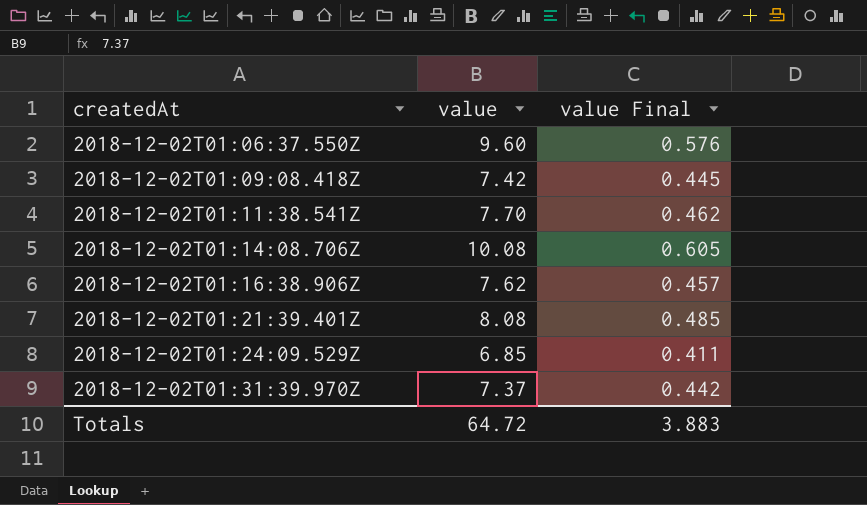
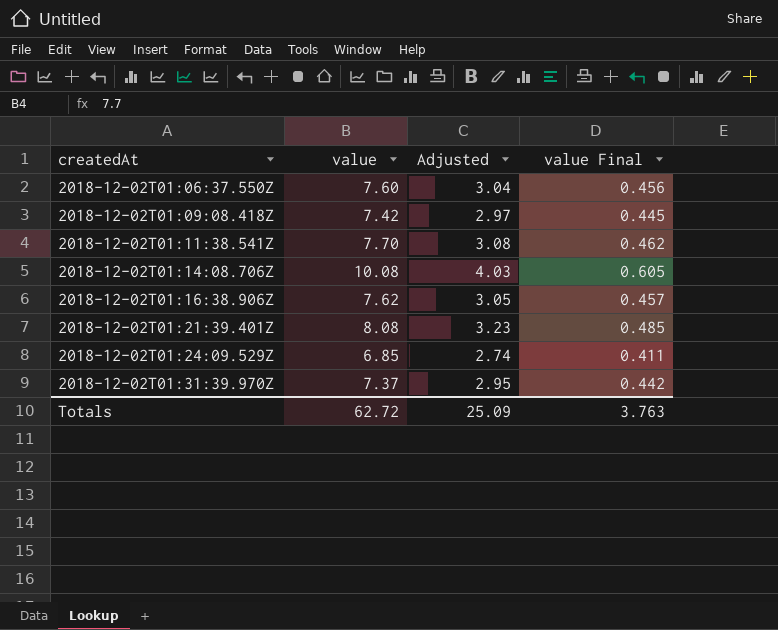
column Adjusted | formula: none -> [value] * 0.4
2018-12-02T01:06:37.550Z | value: 9.60 -> 7.60
2018-12-02T01:06:37.550Z | value Final: 0.576 -> 0.456
Totals | value: 64.72 -> 62.72
Totals | value Final: 3.883 -> 3.763

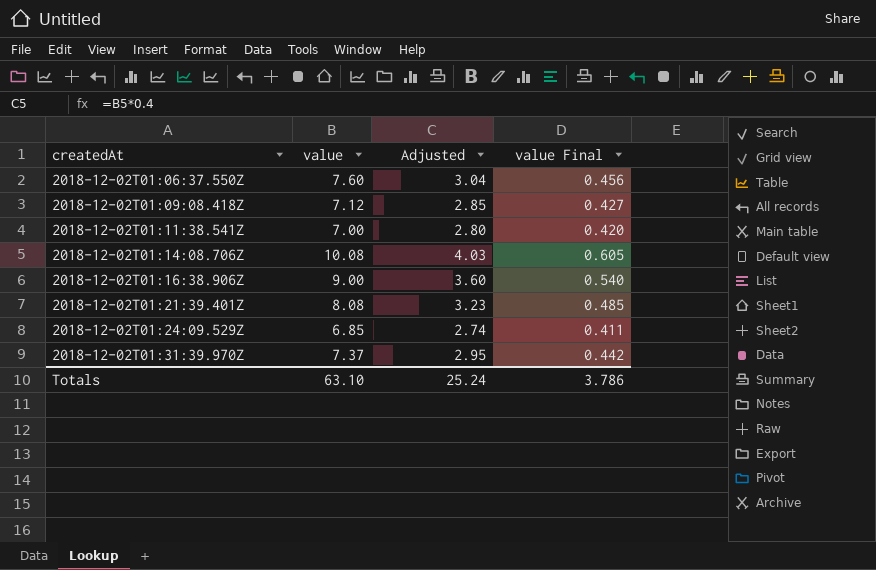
2018-12-02T01:09:08.418Z | value: 7.42 -> 7.12
2018-12-02T01:09:08.418Z | Adjusted: 2.97 -> 2.85
2018-12-02T01:09:08.418Z | value Final: 0.445 -> 0.427
2018-12-02T01:11:38.541Z | value: 7.70 -> 7.00
2018-12-02T01:11:38.541Z | Adjusted: 3.08 -> 2.80
2018-12-02T01:11:38.541Z | value Final: 0.462 -> 0.420
2018-12-02T01:16:38.906Z | value: 7.62 -> 9.00
2018-12-02T01:16:38.906Z | Adjusted: 3.05 -> 3.60
2018-12-02T01:16:38.906Z | value Final: 0.457 -> 0.540
Totals | value: 62.72 -> 63.10
Totals | Adjusted: 25.09 -> 25.24
Totals | value Final: 3.763 -> 3.786

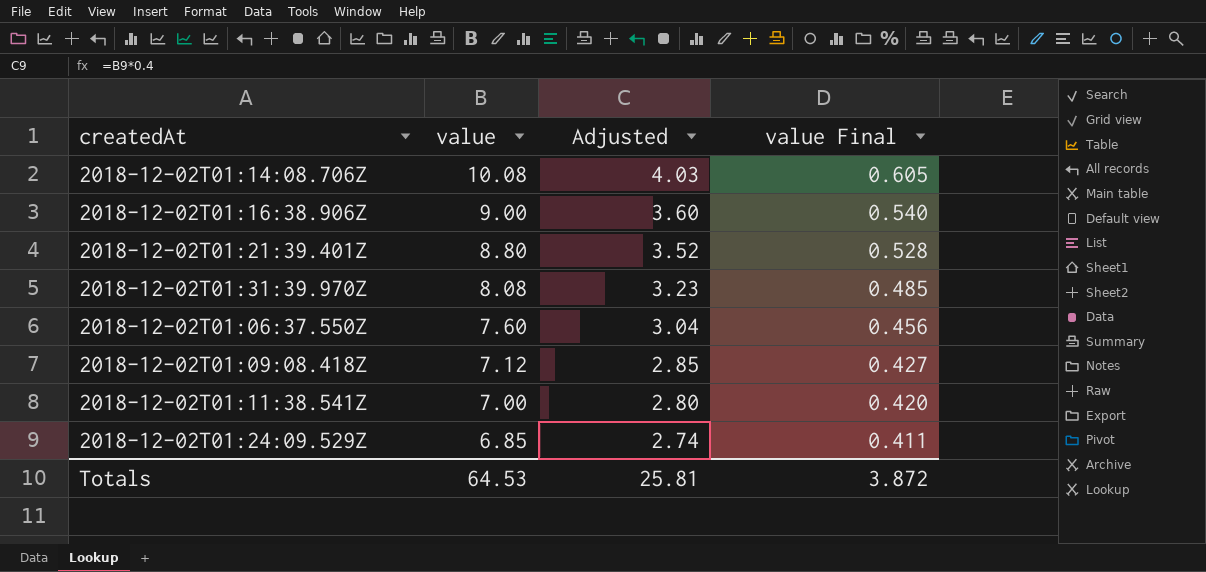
row order: createdAt ascending -> value descending
2018-12-02T01:21:39.401Z | value: 8.08 -> 8.80
2018-12-02T01:21:39.401Z | Adjusted: 3.23 -> 3.52
2018-12-02T01:21:39.401Z | value Final: 0.485 -> 0.528
2018-12-02T01:31:39.970Z | value: 7.37 -> 8.08
2018-12-02T01:31:39.970Z | Adjusted: 2.95 -> 3.23
2018-12-02T01:31:39.970Z | value Final: 0.442 -> 0.485
Totals | value: 63.10 -> 64.53
Totals | Adjusted: 25.24 -> 25.81
Totals | value Final: 3.786 -> 3.872

